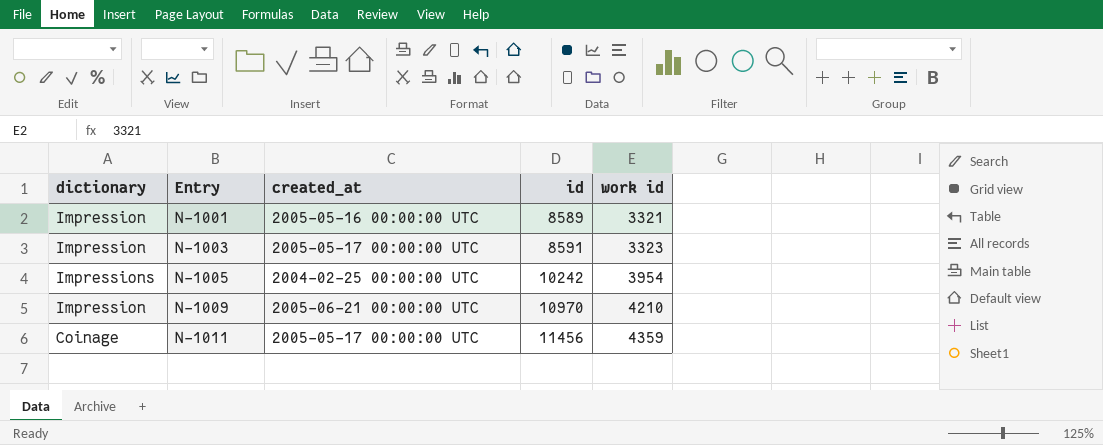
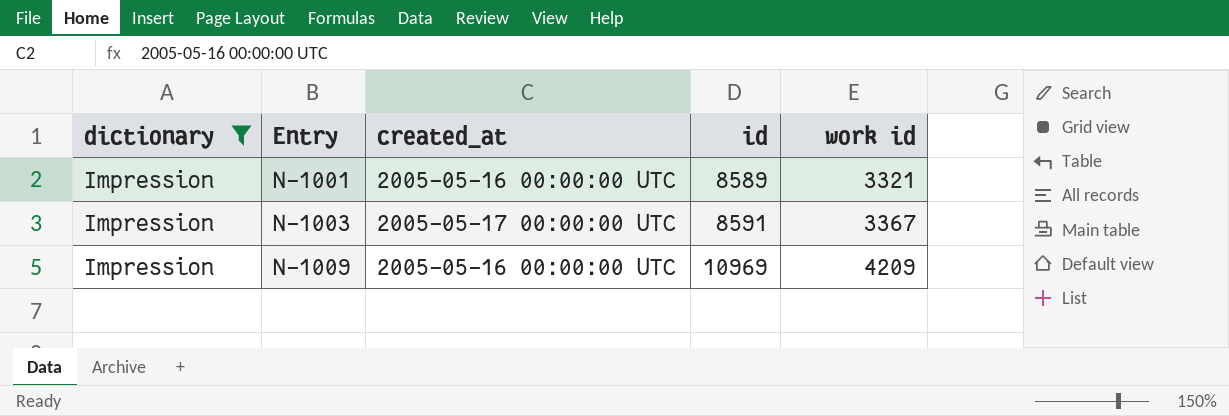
filter: none -> dictionary = Impression
N-1003 | work id: 3323 -> 3367
N-1009 | created_at: 2005-06-21 00:00:00 UTC -> 2005-05-16 00:00:00 UTC
N-1009 | id: 10970 -> 10969
N-1009 | work id: 4210 -> 4209

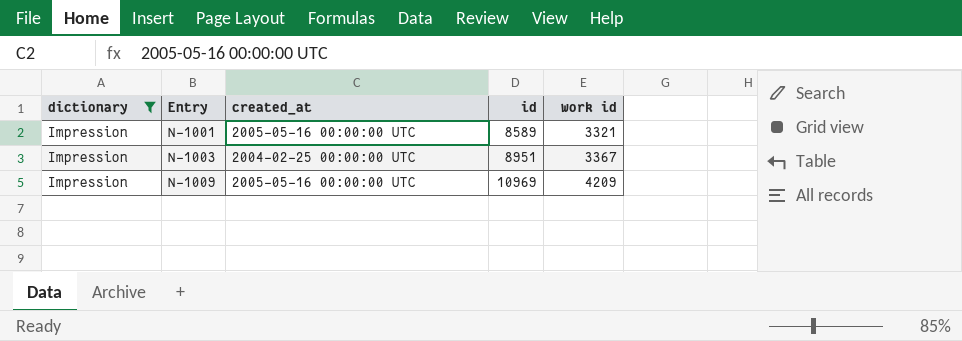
N-1003 | created_at: 2005-05-17 00:00:00 UTC -> 2004-02-25 00:00:00 UTC
N-1003 | id: 8591 -> 8951

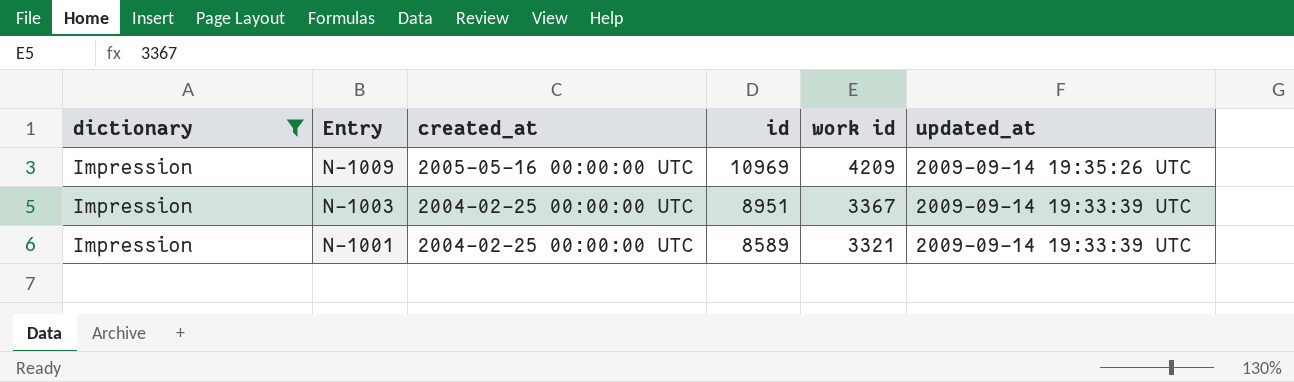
row order: Entry ascending -> Entry descending
column updated_at | position: none -> 6
N-1001 | created_at: 2005-05-16 00:00:00 UTC -> 2004-02-25 00:00:00 UTC

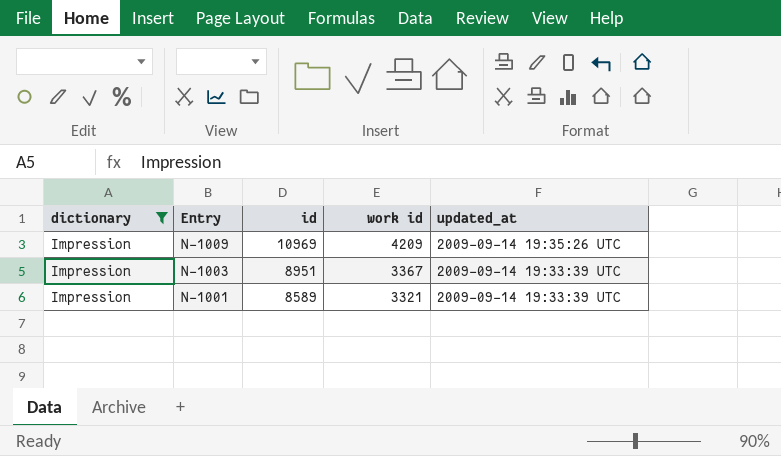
column created_at | position: 3 -> none

